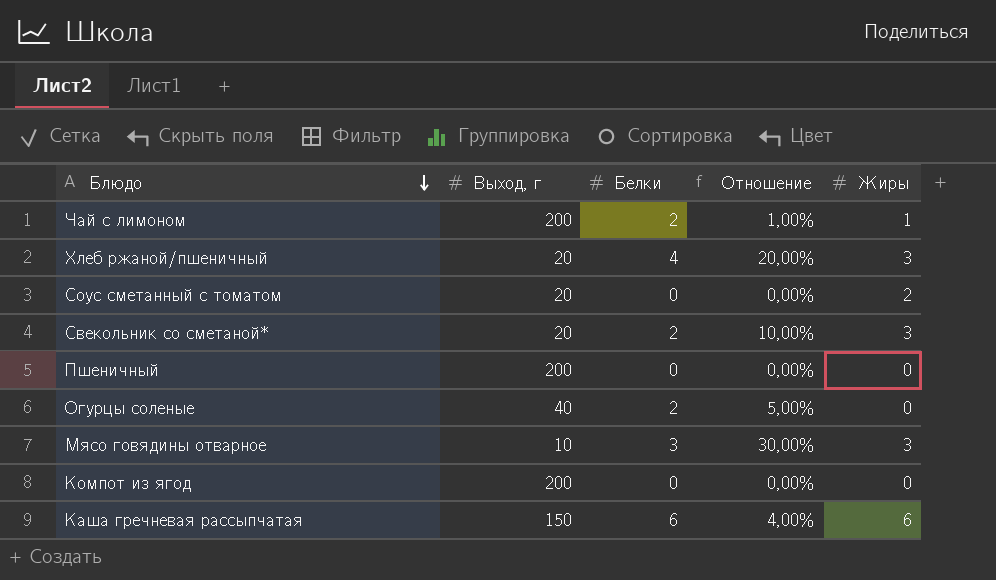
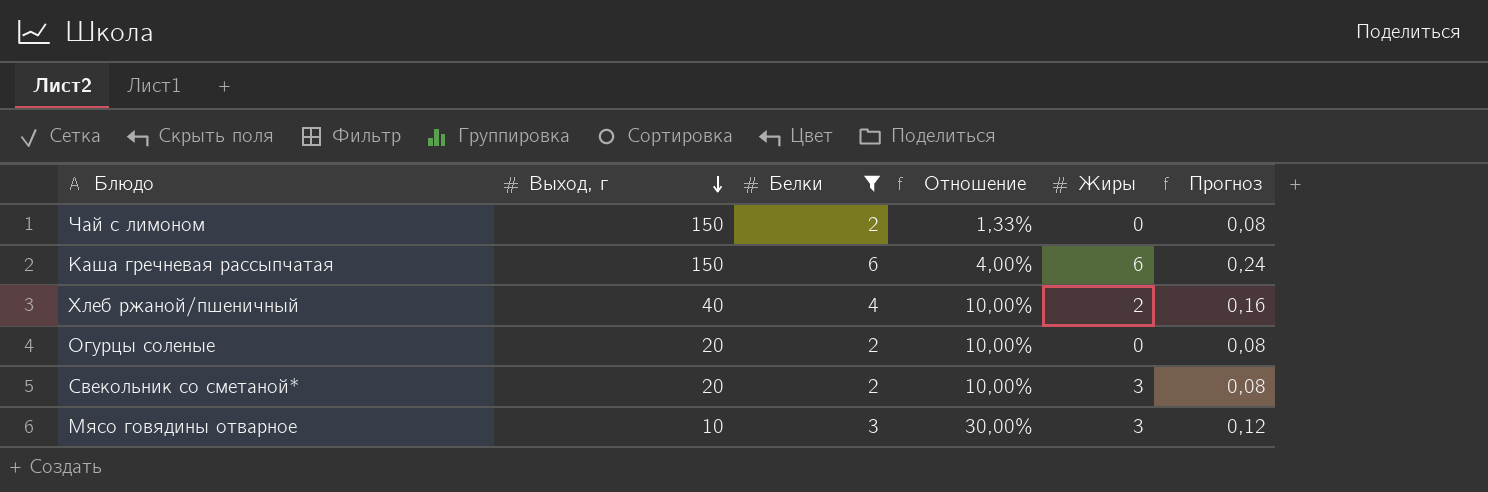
filter: none -> Белки != 0
row order: Блюдо descending -> Выход, г descending
column Прогноз | formula: none -> [Белки] * 0,04
Чай с лимоном | Выход, г: 200 -> 150
Чай с лимоном | Отношение: 1,00% -> 1,33%
Чай с лимоном | Жиры: 1 -> 0
Хлеб ржаной/пшеничный | Выход, г: 20 -> 40
Хлеб ржаной/пшеничный | Отношение: 20,00% -> 10,00%
Хлеб ржаной/пшеничный | Жиры: 3 -> 2
Огурцы соленые | Выход, г: 40 -> 20
Огурцы соленые | Отношение: 5,00% -> 10,00%

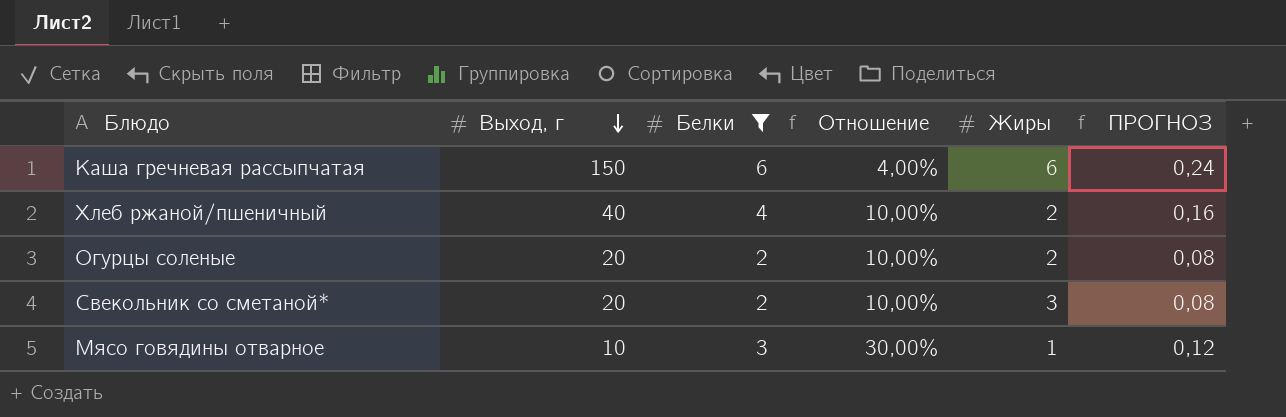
column name: Прогноз -> ПРОГНОЗ
row Чай с лимоном: 150 | 2 | 1,33% | 0 | 0,08 -> none
Огурцы соленые | Жиры: 0 -> 2
Мясо говядины отварное | Жиры: 3 -> 1

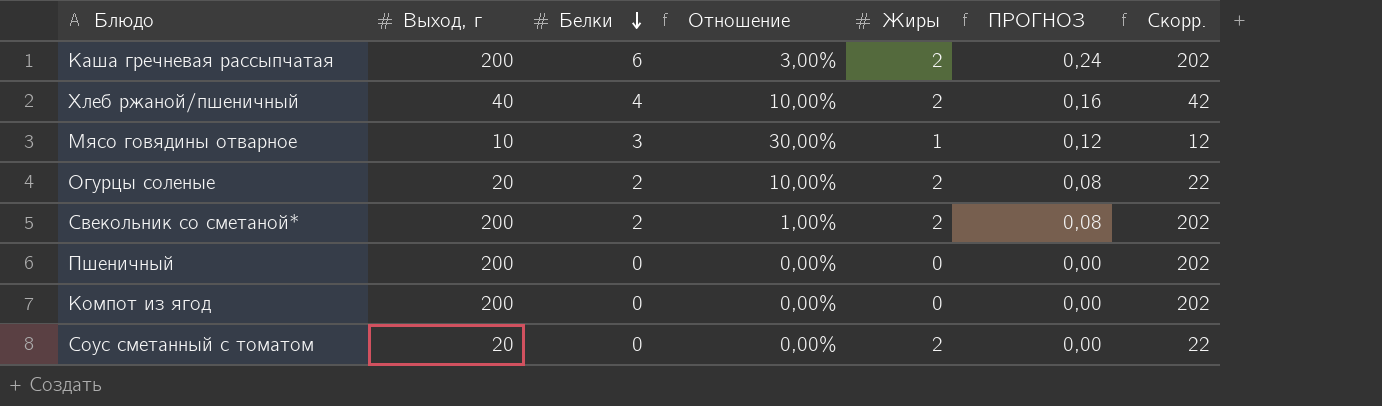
filter: Белки != 0 -> none
row order: Выход, г descending -> Белки descending
column Скорр. | formula: none -> [Выход, г] + 2
Каша гречневая рассыпчатая | Выход, г: 150 -> 200
Каша гречневая рассыпчатая | Отношение: 4,00% -> 3,00%
Каша гречневая рассыпчатая | Жиры: 6 -> 2
Свекольник со сметаной* | Выход, г: 20 -> 200
Свекольник со сметаной* | Отношение: 10,00% -> 1,00%
Свекольник со сметаной* | Жиры: 3 -> 2

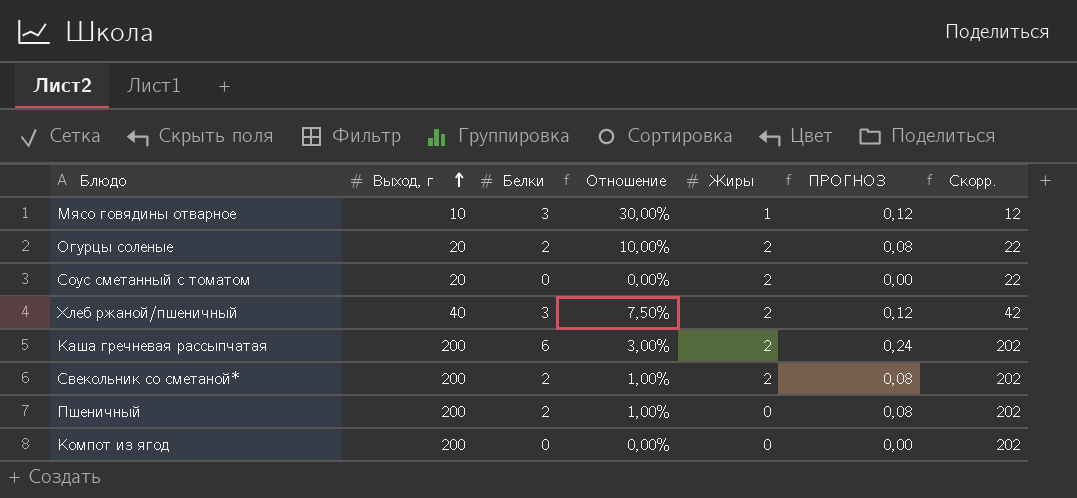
row order: Белки descending -> Выход, г ascending
Хлеб ржаной/пшеничный | Белки: 4 -> 3
Хлеб ржаной/пшеничный | Отношение: 10,00% -> 7,50%
Хлеб ржаной/пшеничный | ПРОГНОЗ: 0,16 -> 0,12
Пшеничный | Белки: 0 -> 2
Пшеничный | Отношение: 0,00% -> 1,00%
Пшеничный | ПРОГНОЗ: 0,00 -> 0,08

